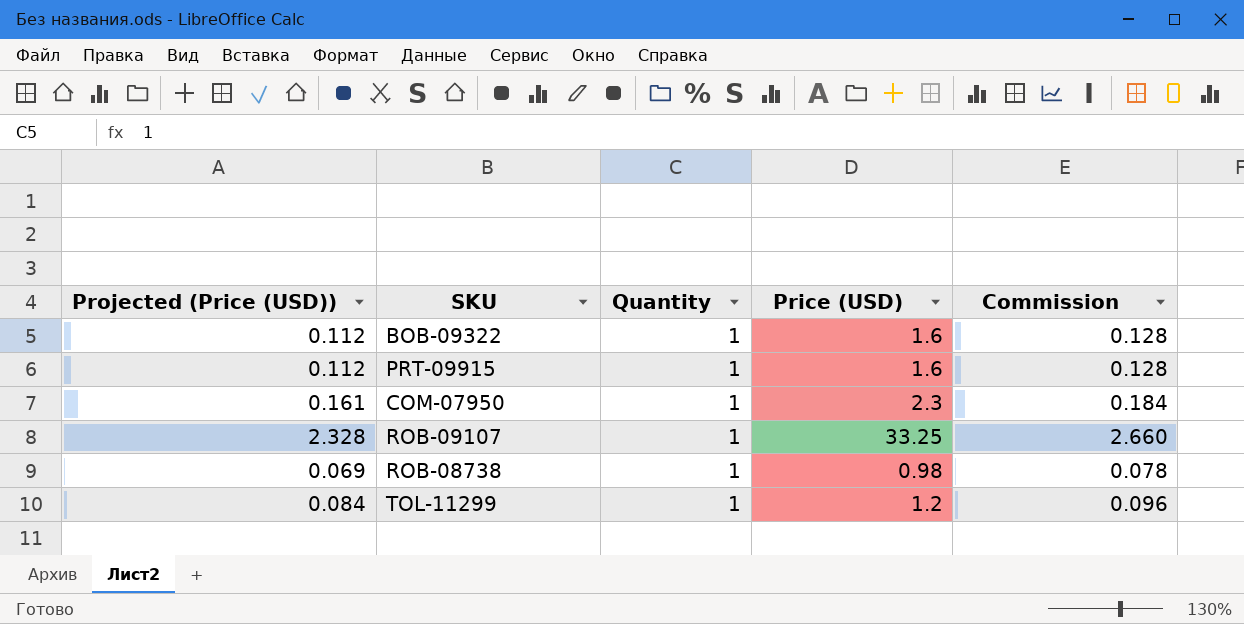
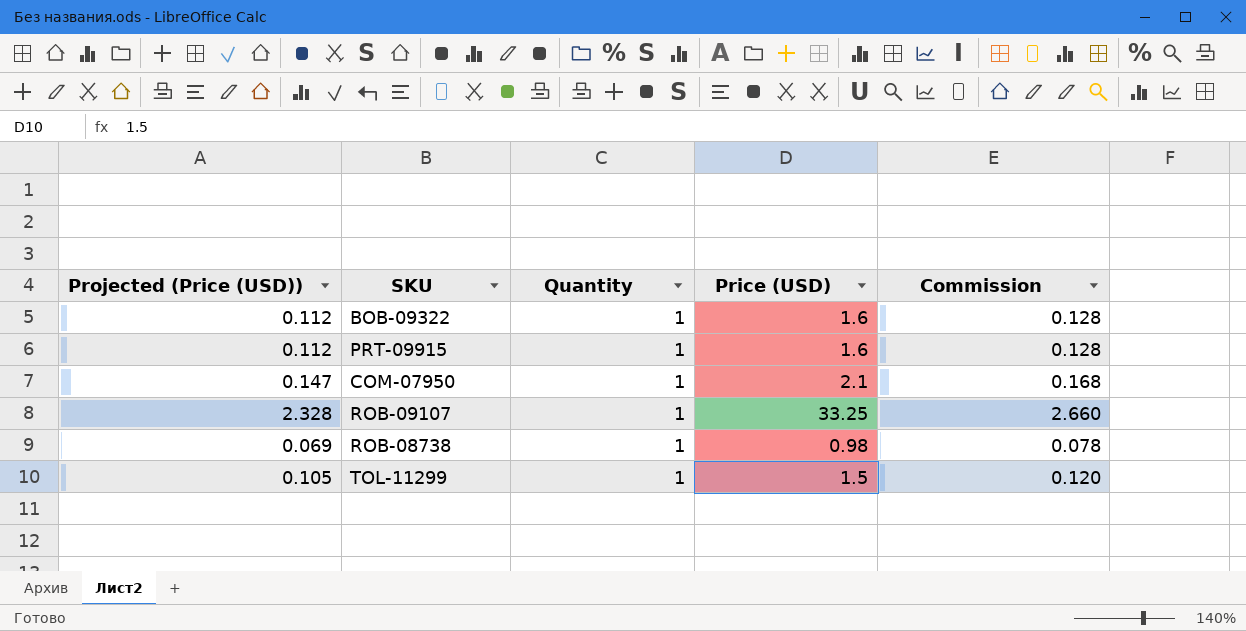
COM-07950 | Projected (Price (USD)): 0.161 -> 0.147
COM-07950 | Price (USD): 2.3 -> 2.1
COM-07950 | Commission: 0.184 -> 0.168
TOL-11299 | Projected (Price (USD)): 0.084 -> 0.105
TOL-11299 | Price (USD): 1.2 -> 1.5
TOL-11299 | Commission: 0.096 -> 0.120

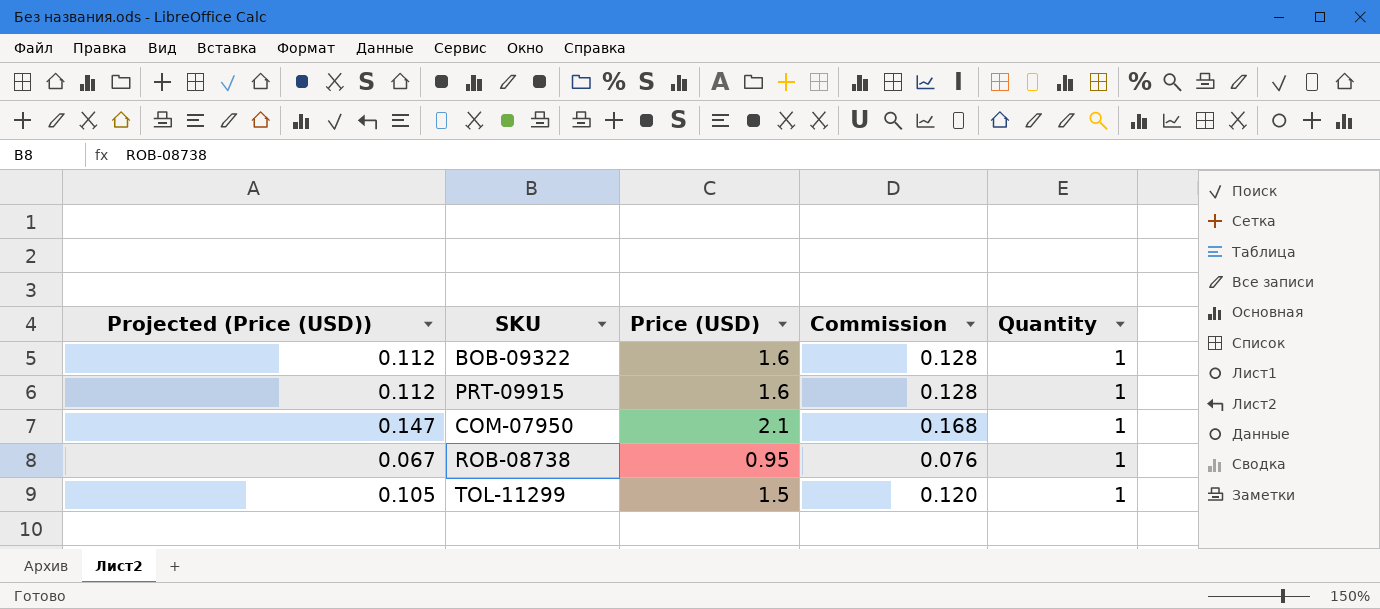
column Quantity | position: 3 -> 5
row ROB-09107: 2.328 | 1 | 33.25 | 2.660 -> none
ROB-08738 | Projected (Price (USD)): 0.069 -> 0.067
ROB-08738 | Price (USD): 0.98 -> 0.95
ROB-08738 | Commission: 0.078 -> 0.076

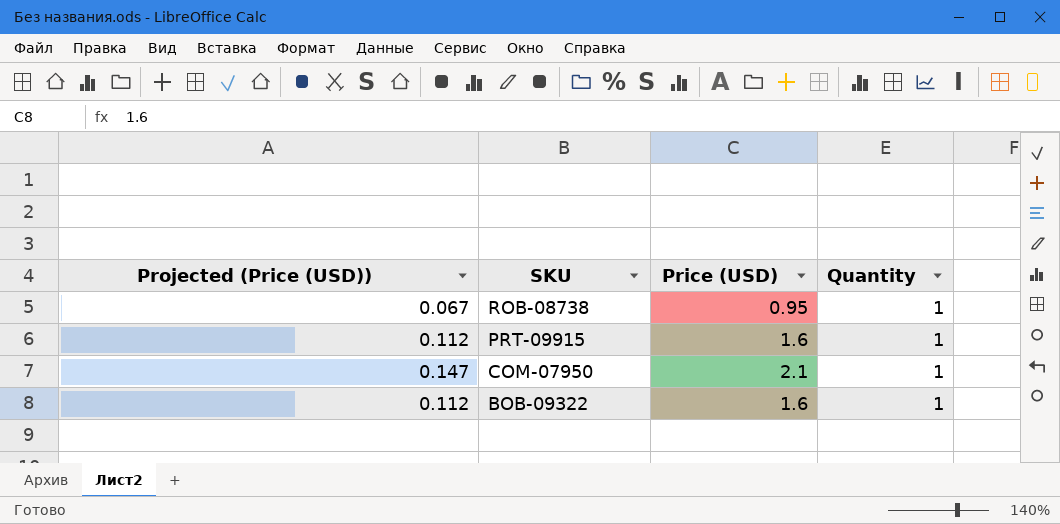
row order: none -> SKU descending
column Commission | formula: [Price (USD)] * 0.08 -> none
row TOL-11299: 0.105 | 1.5 | 0.120 | 1 -> none

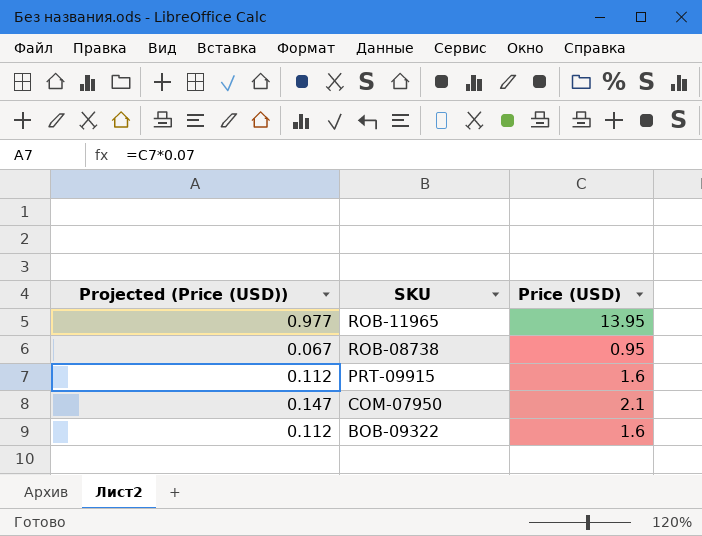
column Quantity | position: 4 -> none
row ROB-11965: none -> 0.977 | 13.95

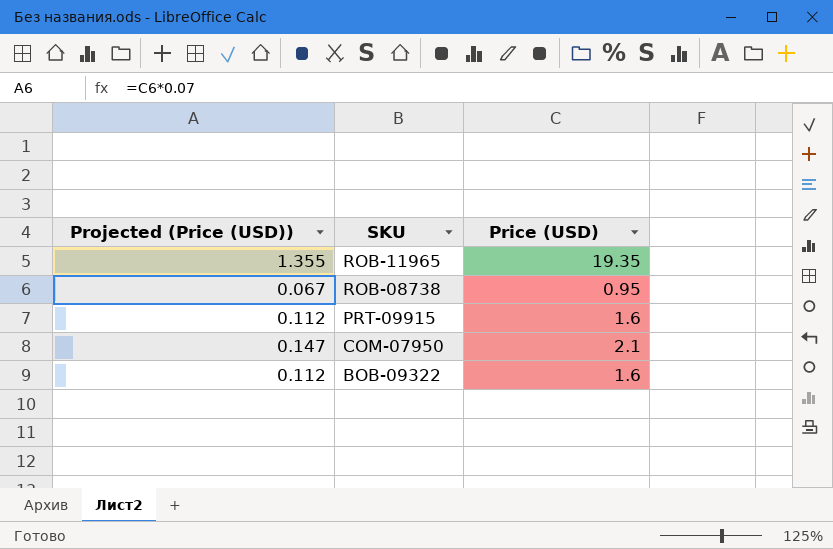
ROB-11965 | Projected (Price (USD)): 0.977 -> 1.355
ROB-11965 | Price (USD): 13.95 -> 19.35

